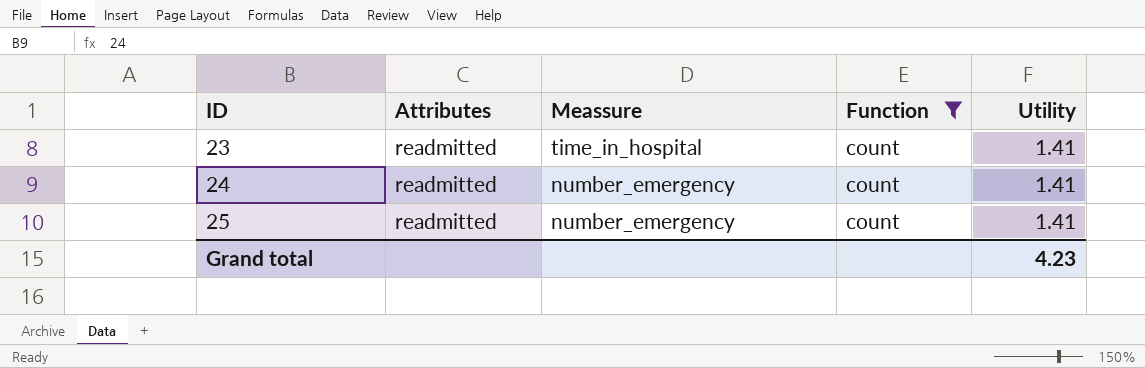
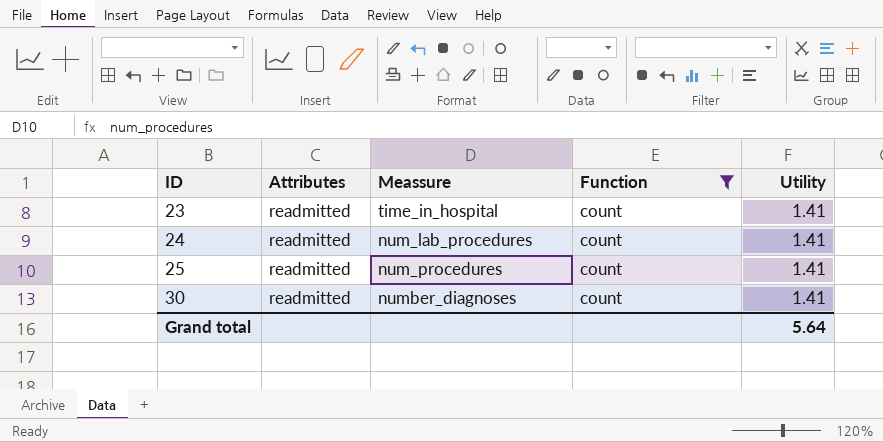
24 | Meassure: number_emergency -> num_lab_procedures
25 | Meassure: number_emergency -> num_procedures
row 30: none -> readmitted | number_diagnoses | count | 1.41
Grand total | Utility: 4.23 -> 5.64

